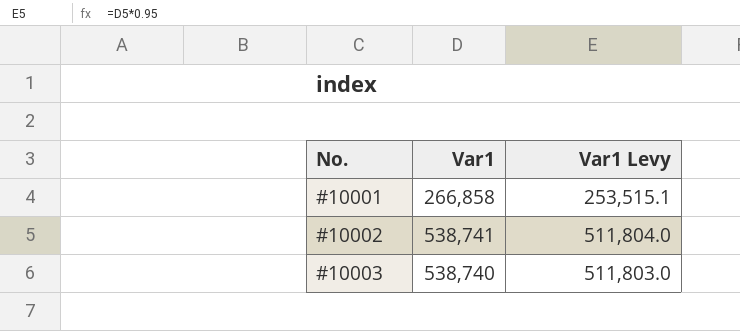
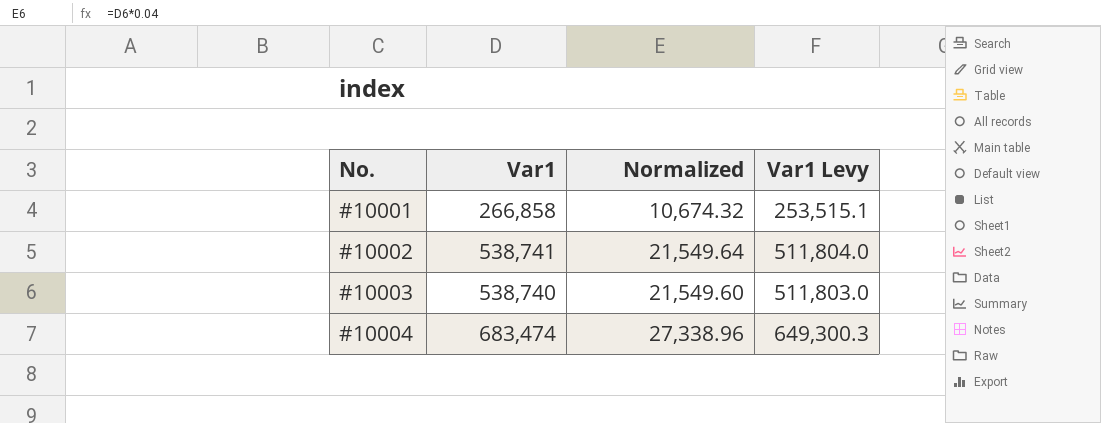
column Normalized | formula: none -> [Var1] * 0.04
row #10004: none -> 683,474 | 27,338.96 | 649,300.3

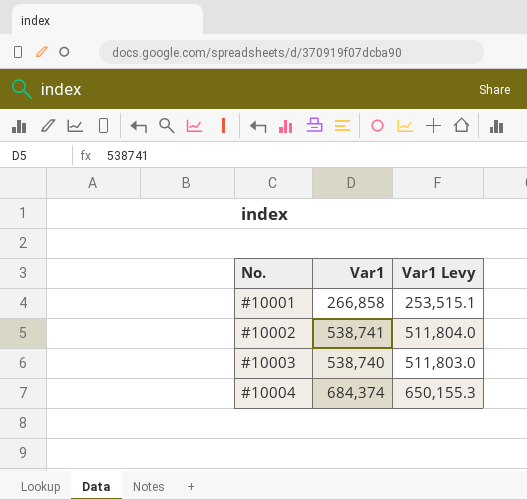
column Normalized | formula: [Var1] * 0.04 -> none
#10004 | Var1: 683,474 -> 684,374
#10004 | Var1 Levy: 649,300.3 -> 650,155.3

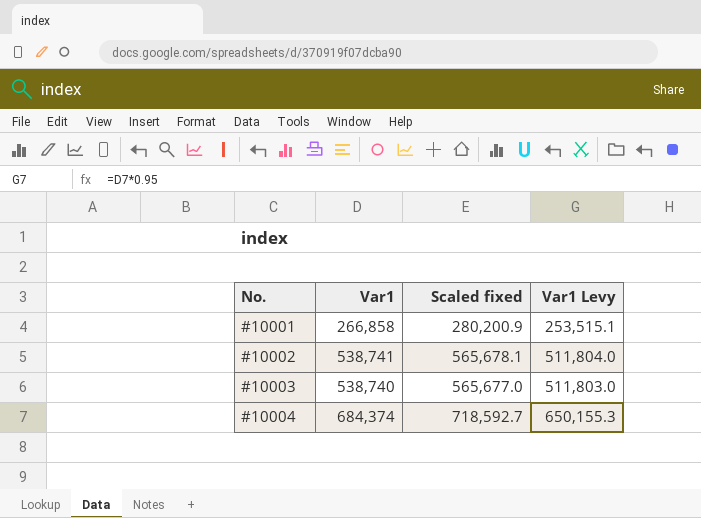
column Scaled fixed | formula: none -> [Var1] * 1.05

